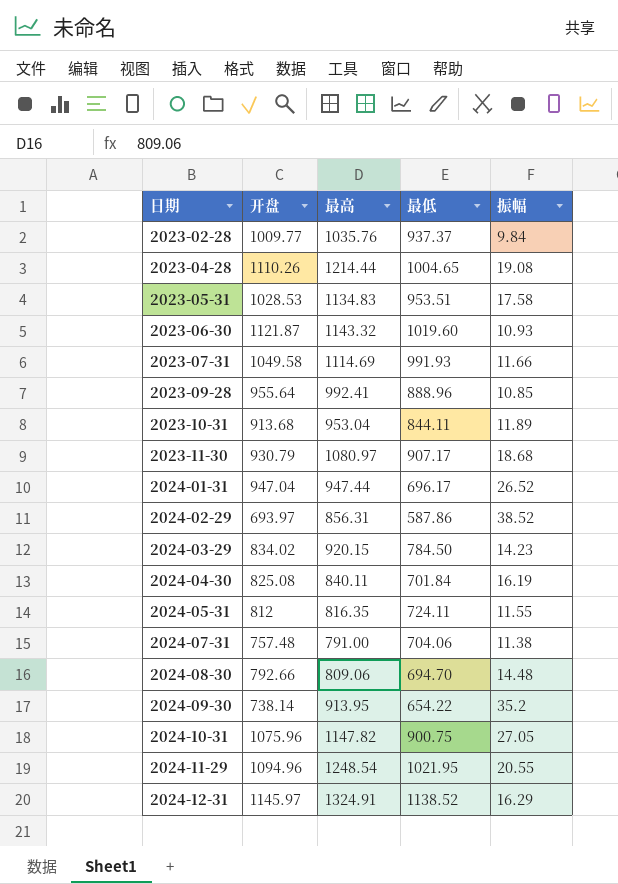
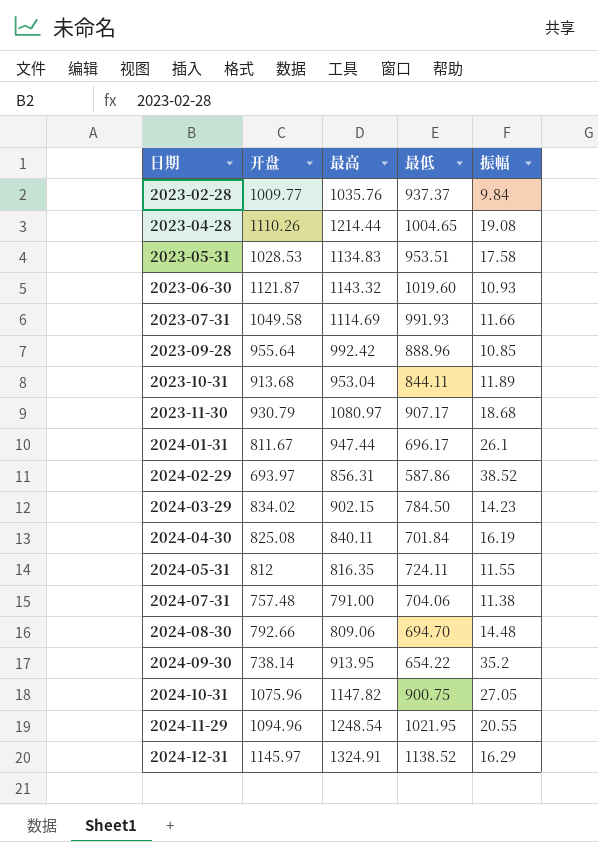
2023-09-28 | 最高: 992.41 -> 992.42
2024-01-31 | 开盘: 947.04 -> 811.67
2024-01-31 | 振幅: 26.52 -> 26.1
2024-03-29 | 最高: 920.15 -> 902.15

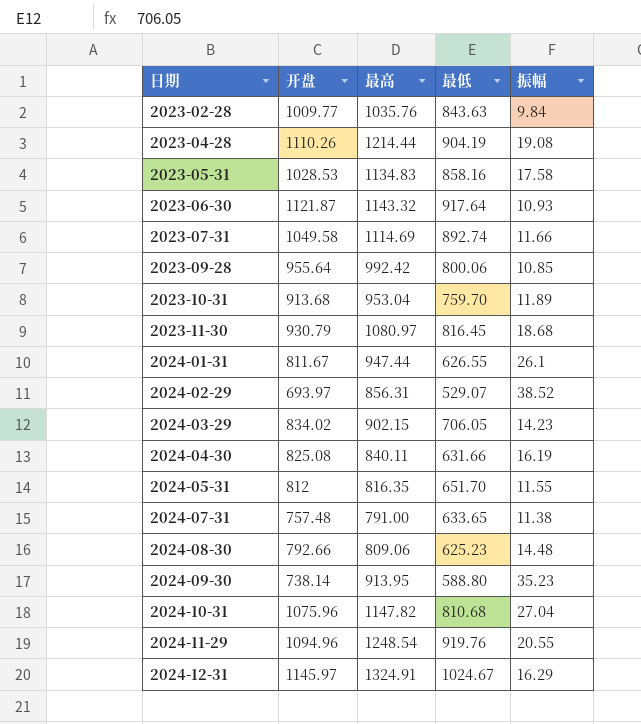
2023-02-28 | 最低: 937.37 -> 843.63
2023-04-28 | 最低: 1004.65 -> 904.19
2023-05-31 | 最低: 953.51 -> 858.16
2023-06-30 | 最低: 1019.60 -> 917.64
2023-07-31 | 最低: 991.93 -> 892.74
2023-09-28 | 最低: 888.96 -> 800.06
2023-10-31 | 最低: 844.11 -> 759.70
2023-11-30 | 最低: 907.17 -> 816.45
2024-01-31 | 最低: 696.17 -> 626.55
2024-02-29 | 最低: 587.86 -> 529.07
2024-03-29 | 最低: 784.50 -> 706.05
2024-04-30 | 最低: 701.84 -> 631.66
2024-05-31 | 最低: 724.11 -> 651.70
2024-07-31 | 最低: 704.06 -> 633.65
2024-08-30 | 最低: 694.70 -> 625.23
2024-09-30 | 最低: 654.22 -> 588.80
2024-09-30 | 振幅: 35.2 -> 35.23
2024-10-31 | 最低: 900.75 -> 810.68
2024-10-31 | 振幅: 27.05 -> 27.04
2024-11-29 | 最低: 1021.95 -> 919.76
2024-12-31 | 最低: 1138.52 -> 1024.67

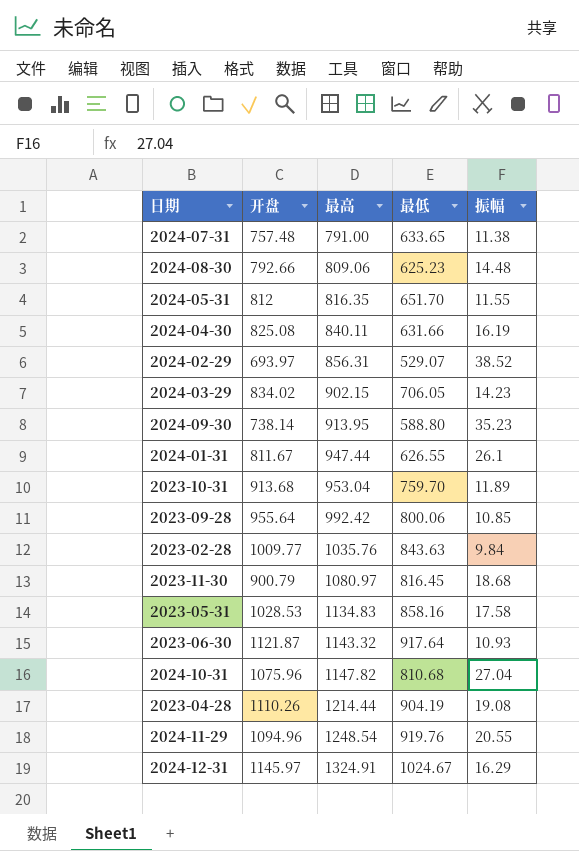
row order: 日期 ascending -> 最高 ascending
row 2023-07-31: 1049.58 | 1114.69 | 892.74 | 11.66 -> none
2023-11-30 | 开盘: 930.79 -> 900.79

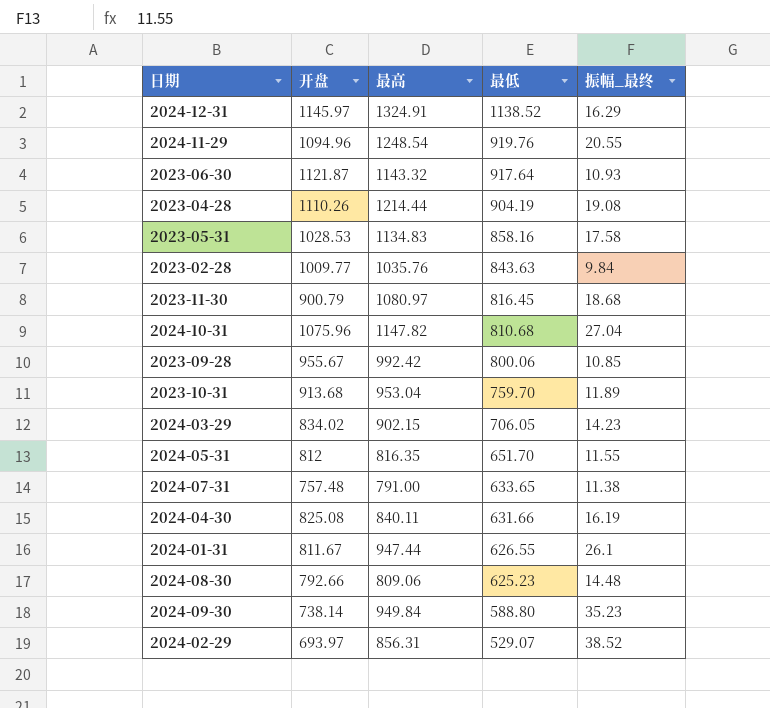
row order: 最高 ascending -> 最低 descending
column name: 振幅 -> 振幅_最终
2024-12-31 | 最低: 1024.67 -> 1138.52
2023-09-28 | 开盘: 955.64 -> 955.67
2024-09-30 | 最高: 913.95 -> 949.84

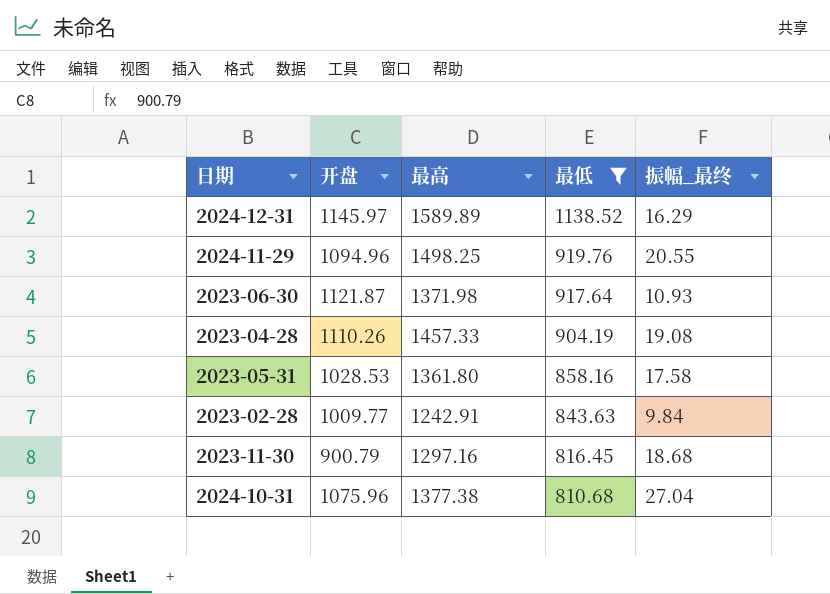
filter: none -> 最低 >= 810.68
2024-12-31 | 最高: 1324.91 -> 1589.89
2024-11-29 | 最高: 1248.54 -> 1498.25
2023-06-30 | 最高: 1143.32 -> 1371.98
2023-04-28 | 最高: 1214.44 -> 1457.33
2023-05-31 | 最高: 1134.83 -> 1361.80
2023-02-28 | 最高: 1035.76 -> 1242.91
2023-11-30 | 最高: 1080.97 -> 1297.16
2024-10-31 | 最高: 1147.82 -> 1377.38

